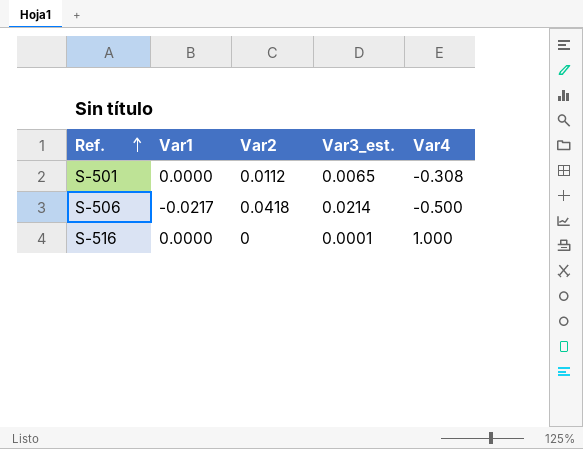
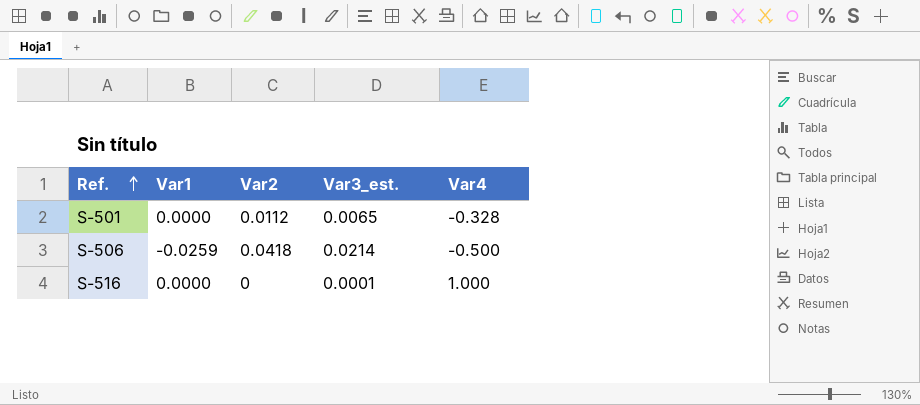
S-501 | Var4: -0.308 -> -0.328
S-506 | Var1: -0.0217 -> -0.0259

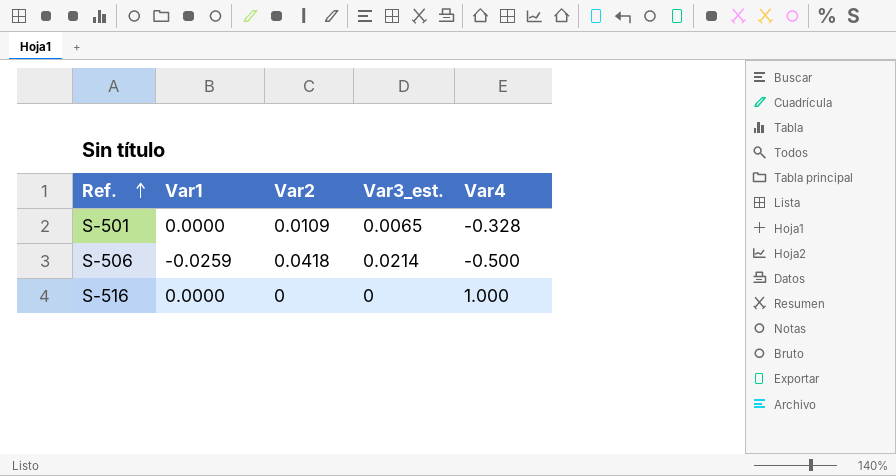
S-501 | Var2: 0.0112 -> 0.0109
S-516 | Var3_est.: 0.0001 -> 0

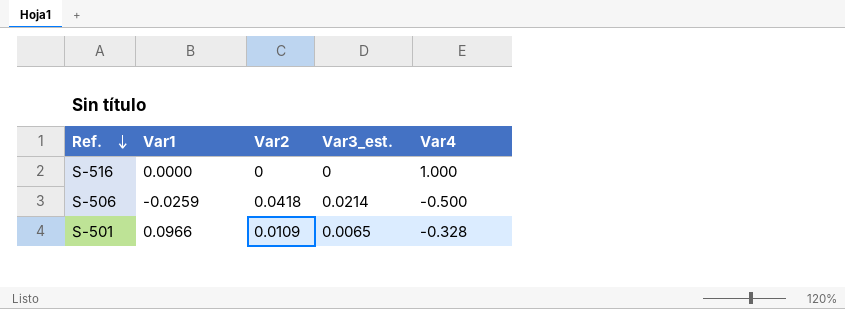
row order: Ref. ascending -> Ref. descending
S-501 | Var1: 0.0000 -> 0.0966

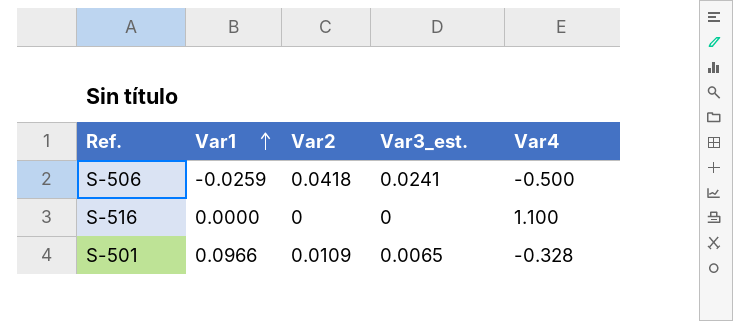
row order: Ref. descending -> Var1 ascending
S-506 | Var3_est.: 0.0214 -> 0.0241
S-516 | Var4: 1.000 -> 1.100

